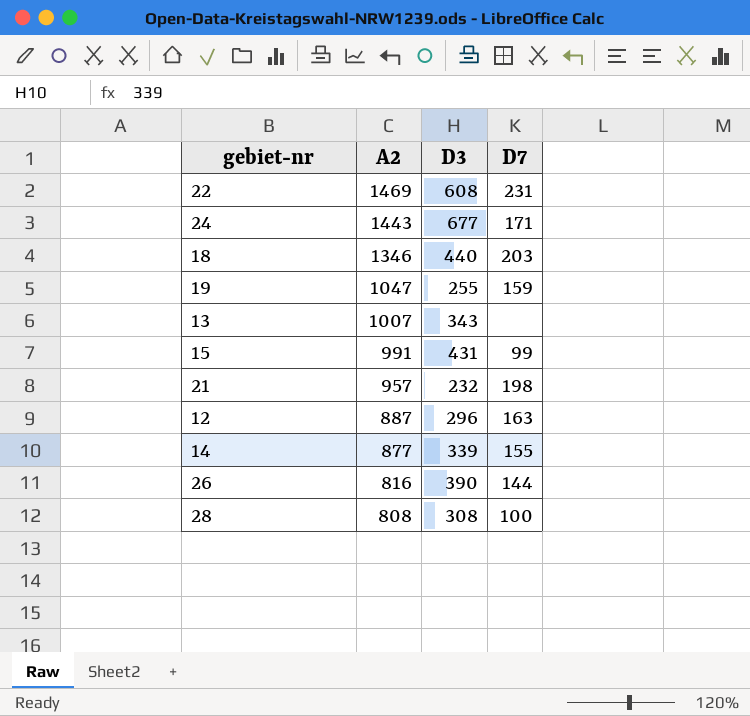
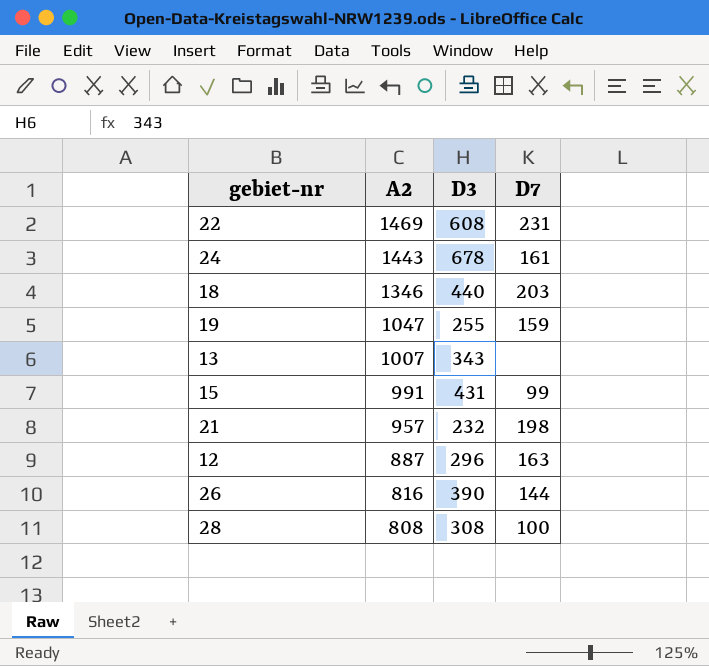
row 14: 877 | 339 | 155 -> none
24 | D3: 677 -> 678
24 | D7: 171 -> 161

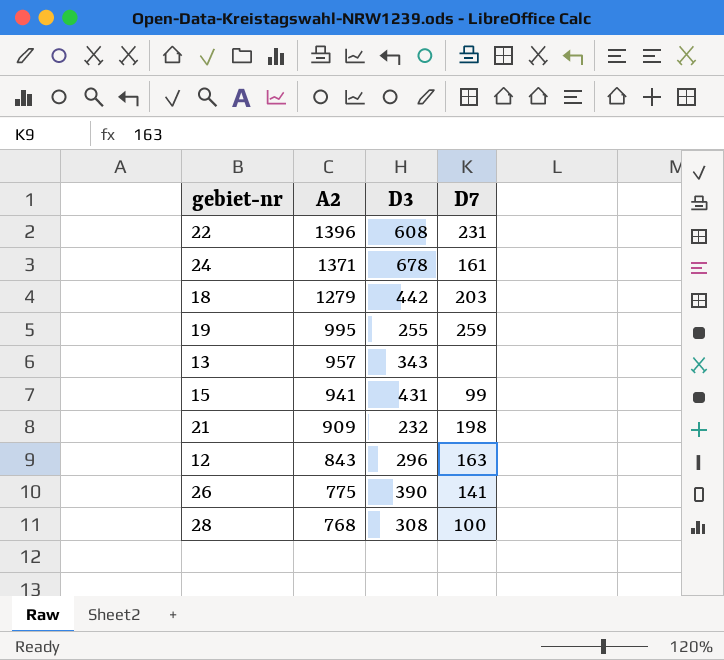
22 | A2: 1469 -> 1396
24 | A2: 1443 -> 1371
18 | A2: 1346 -> 1279
18 | D3: 440 -> 442
19 | A2: 1047 -> 995
19 | D7: 159 -> 259
13 | A2: 1007 -> 957
15 | A2: 991 -> 941
21 | A2: 957 -> 909
12 | A2: 887 -> 843
26 | A2: 816 -> 775
26 | D7: 144 -> 141
28 | A2: 808 -> 768

